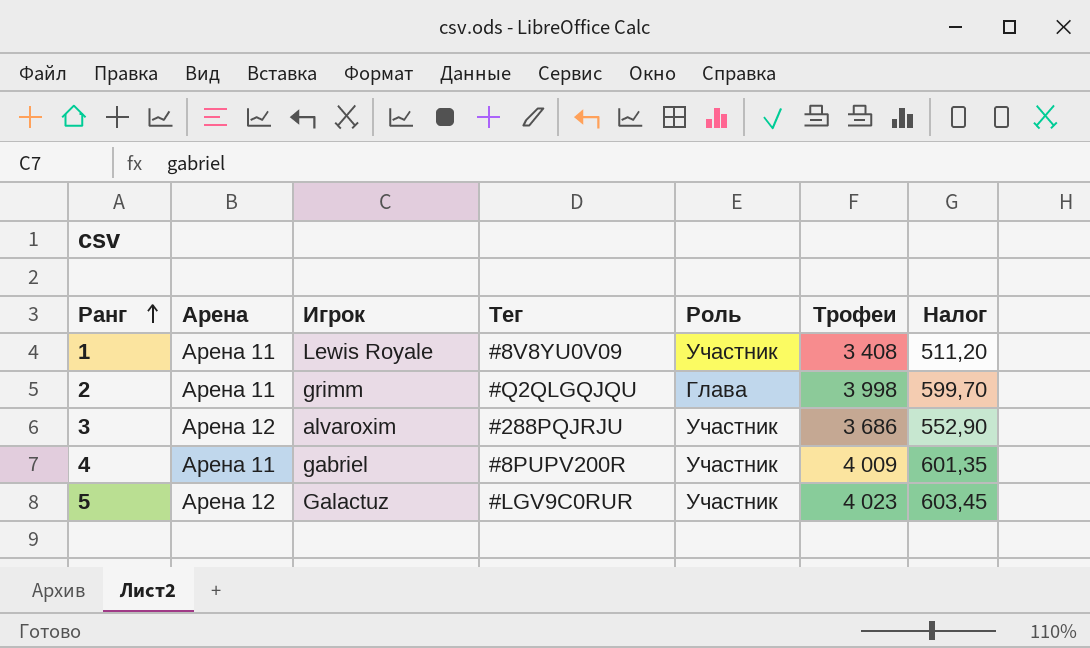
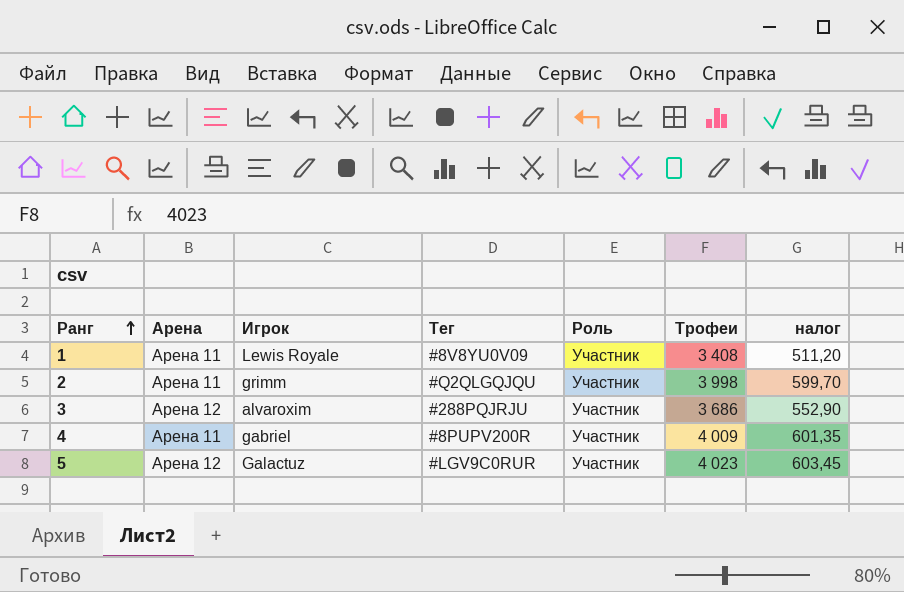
column name: Налог -> налог
2 | Роль: Глава -> Участник

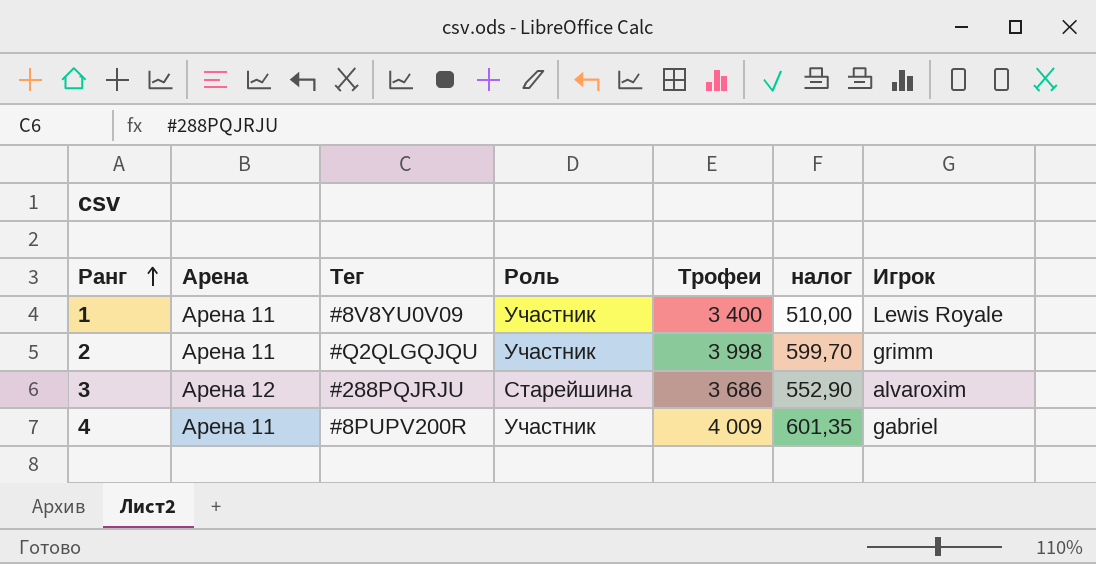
column Игрок | position: 3 -> 7
row 5: Арена 12 | Galactuz | #LGV9C0RUR | Участник | 4 023 | 603,45 -> none
1 | Трофеи: 3 408 -> 3 400
1 | налог: 511,20 -> 510,00
3 | Роль: Участник -> Старейшина

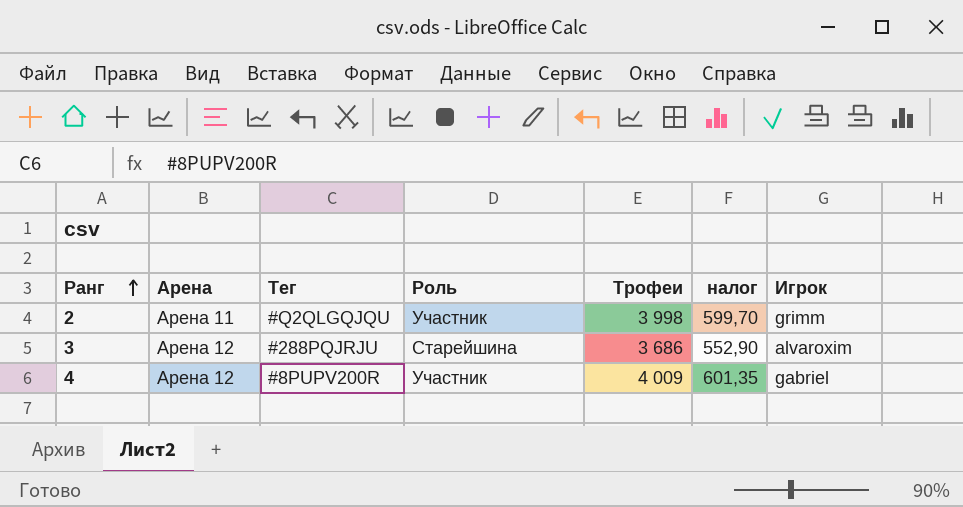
row 1: Арена 11 | #8V8YU0V09 | Участник | 3 400 | 510,00 | Lewis Royale -> none
4 | Арена: Арена 11 -> Арена 12

